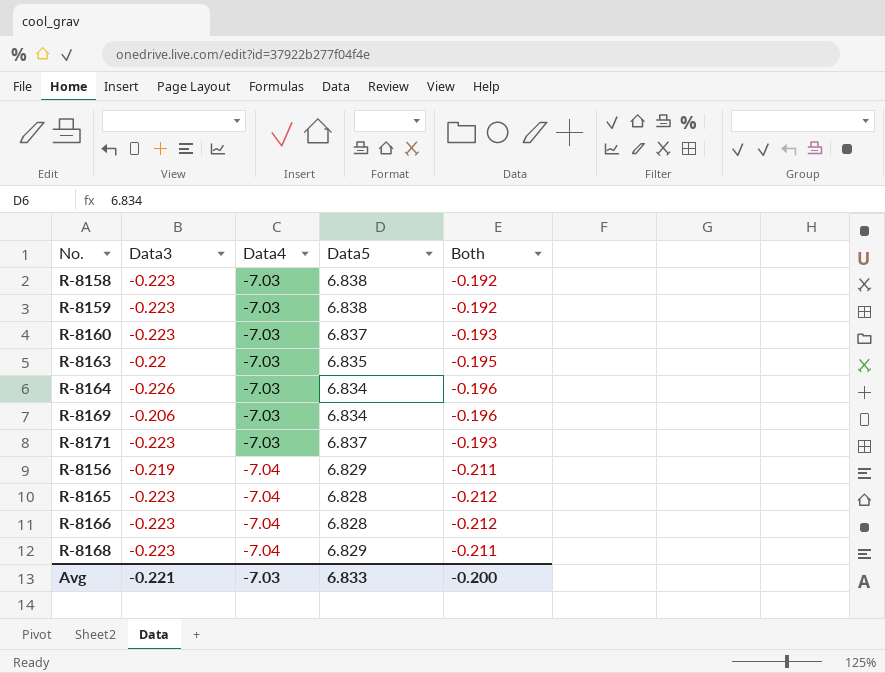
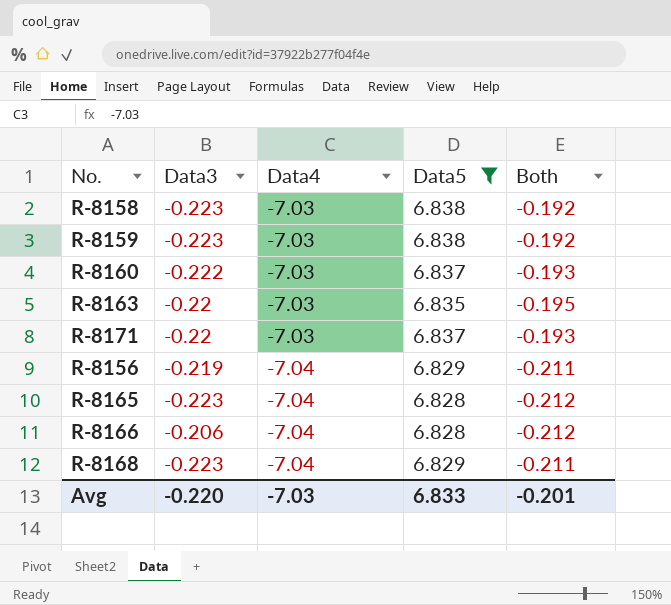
filter: none -> Data5 != 6.834
R-8160 | Data3: -0.223 -> -0.222
R-8171 | Data3: -0.223 -> -0.22
R-8166 | Data3: -0.223 -> -0.206
Avg | Data3: -0.221 -> -0.220
Avg | Both: -0.200 -> -0.201

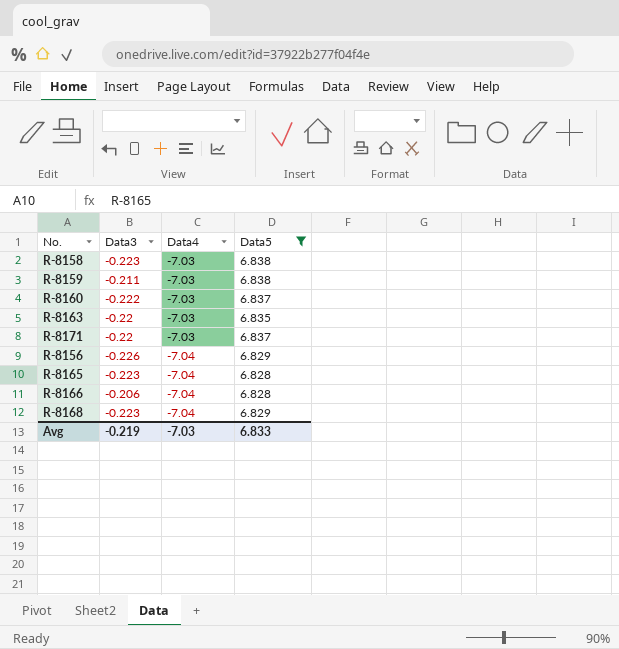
column Both | formula: [Data4] + [Data5] -> none
R-8159 | Data3: -0.223 -> -0.211
R-8156 | Data3: -0.219 -> -0.226
Avg | Data3: -0.220 -> -0.219

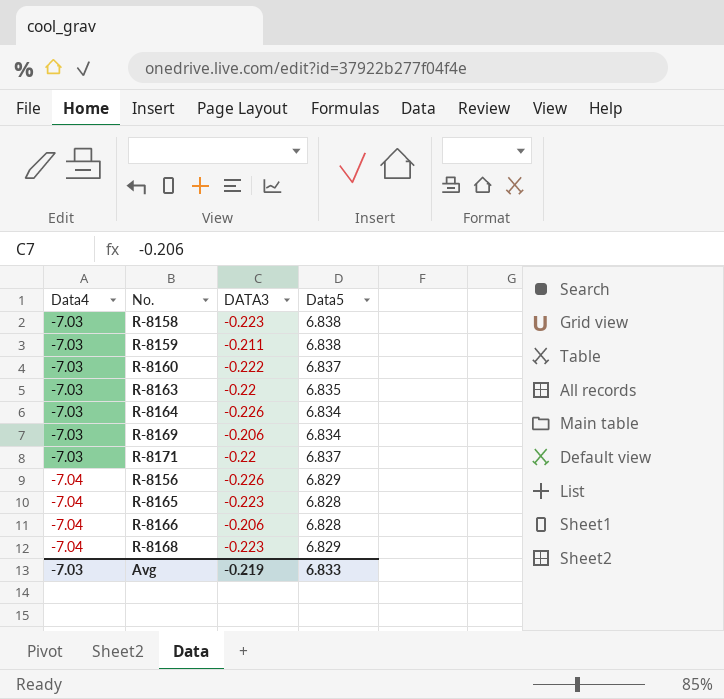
filter: Data5 != 6.834 -> none
column Data4 | position: 3 -> 1
column name: Data3 -> DATA3

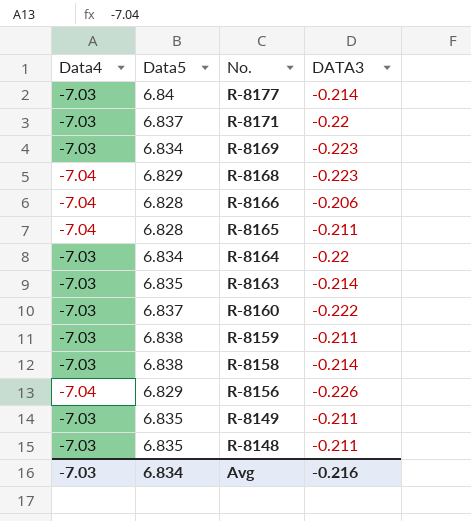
row order: Data4 descending -> No. descending
column Data5 | position: 4 -> 2
row R-8177: none -> -7.03 | 6.84 | -0.214
R-8169 | DATA3: -0.206 -> -0.223
R-8165 | DATA3: -0.223 -> -0.211
R-8164 | DATA3: -0.226 -> -0.22
R-8163 | DATA3: -0.22 -> -0.214
R-8158 | DATA3: -0.223 -> -0.214
row R-8149: none -> -7.03 | 6.835 | -0.211
row R-8148: none -> -7.03 | 6.835 | -0.211
Avg | Data5: 6.833 -> 6.834
Avg | DATA3: -0.219 -> -0.216

